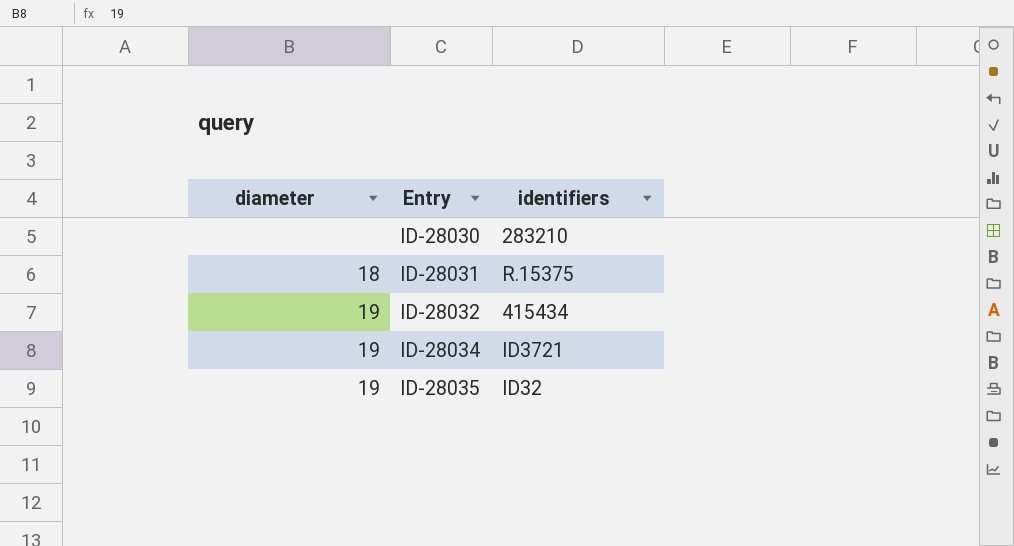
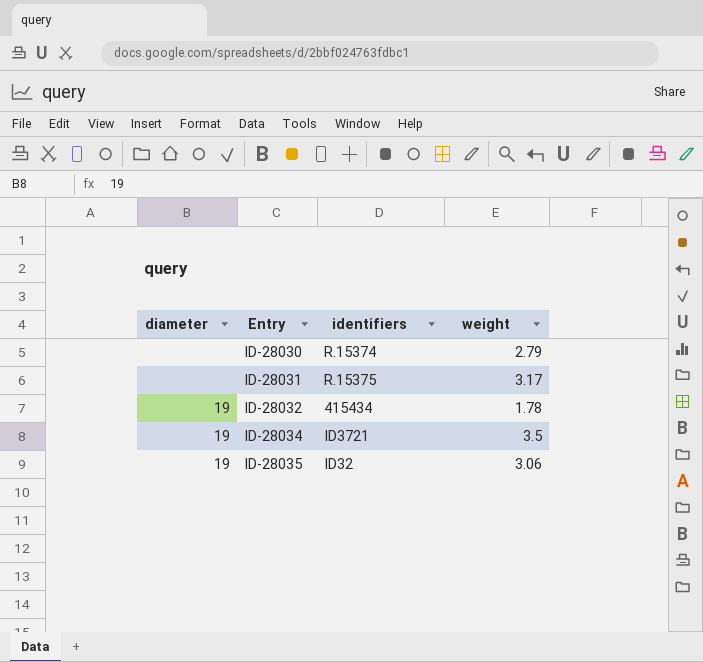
column weight | position: none -> 4
ID-28030 | identifiers: 283210 -> R.15374
ID-28031 | diameter: 18 -> none

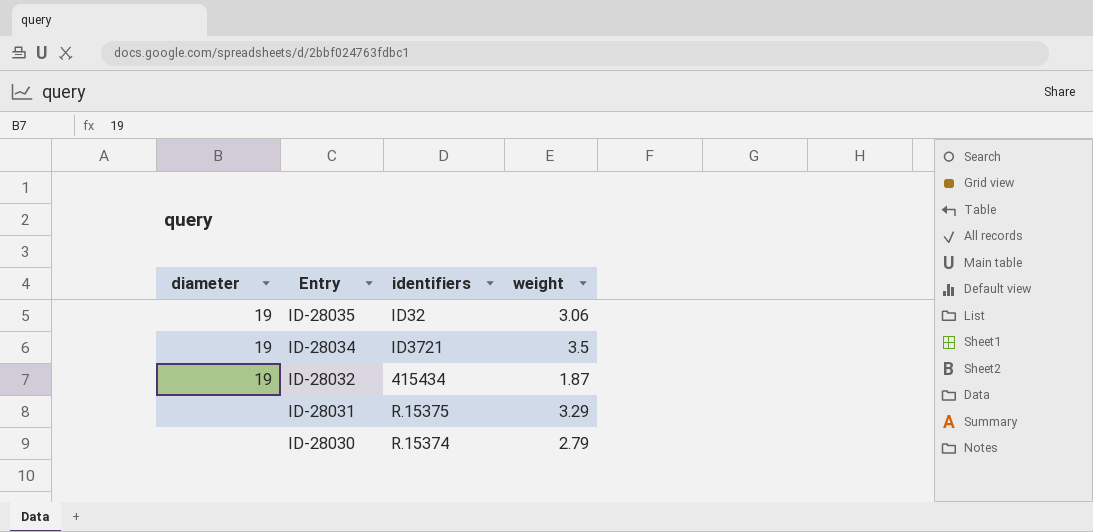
row order: Entry ascending -> Entry descending
ID-28032 | weight: 1.78 -> 1.87
ID-28031 | weight: 3.17 -> 3.29

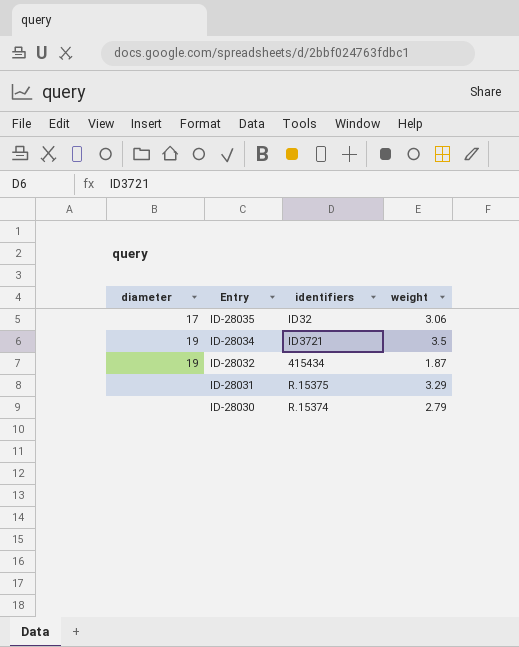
ID-28035 | diameter: 19 -> 17

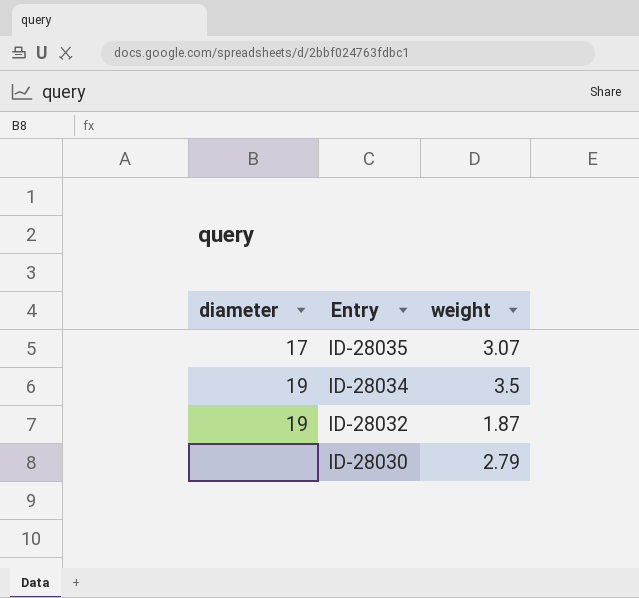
column identifiers | position: 3 -> none
row ID-28031: none | R.15375 | 3.29 -> none
ID-28035 | weight: 3.06 -> 3.07

